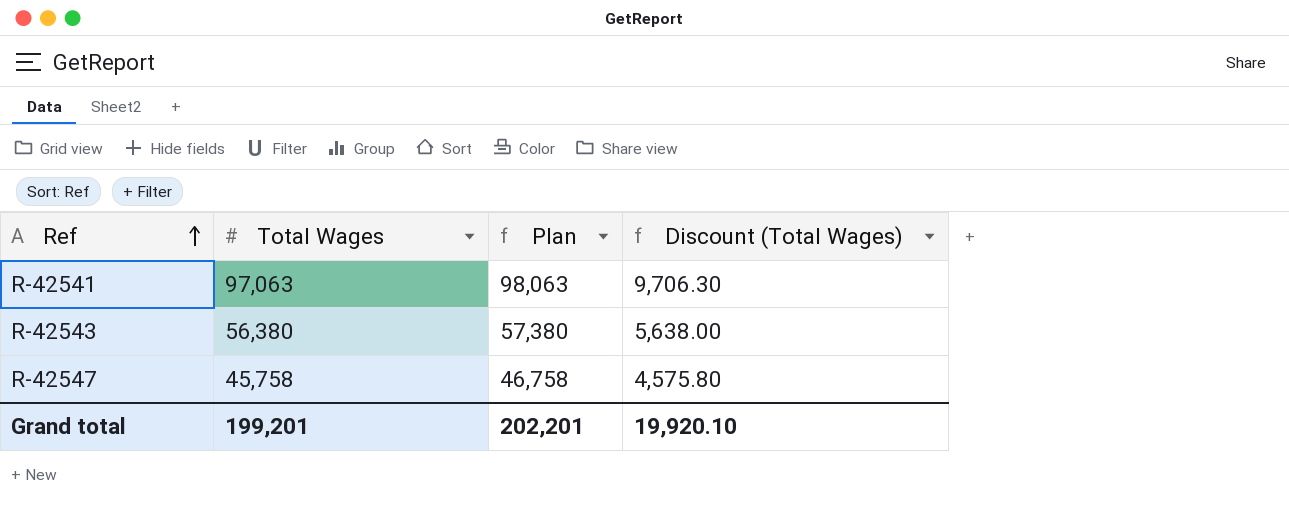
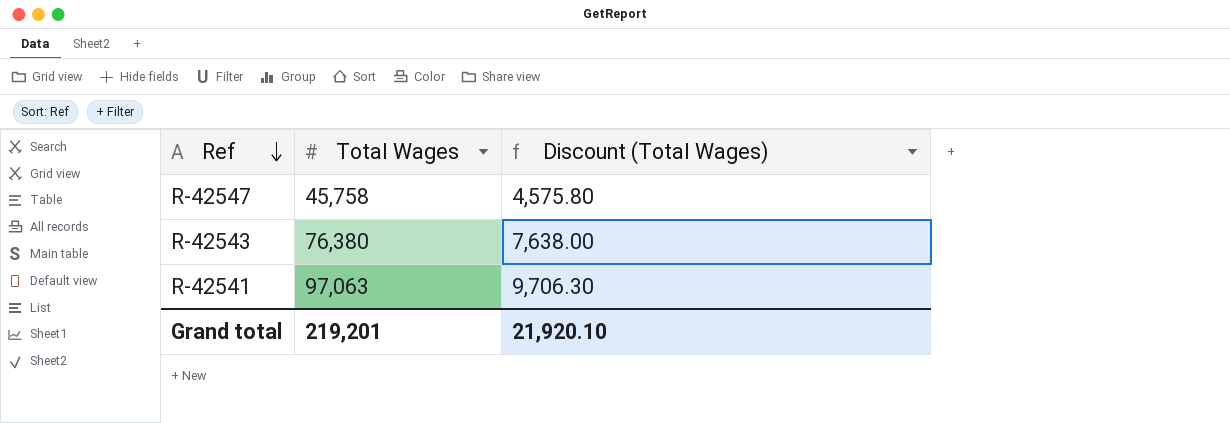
row order: Ref ascending -> Ref descending
column Plan | formula: [Total Wages] + 1000 -> none
R-42543 | Total Wages: 56,380 -> 76,380
R-42543 | Discount (Total Wages): 5,638.00 -> 7,638.00
Grand total | Total Wages: 199,201 -> 219,201
Grand total | Discount (Total Wages): 19,920.10 -> 21,920.10

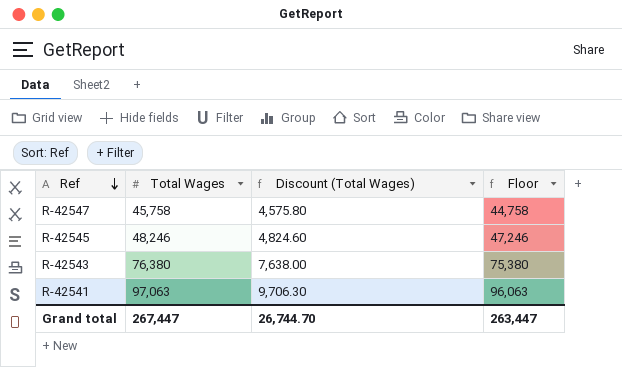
column Floor | formula: none -> [Total Wages] - 1000
row R-42545: none -> 48,246 | 4,824.60 | 47,246
Grand total | Total Wages: 219,201 -> 267,447
Grand total | Discount (Total Wages): 21,920.10 -> 26,744.70

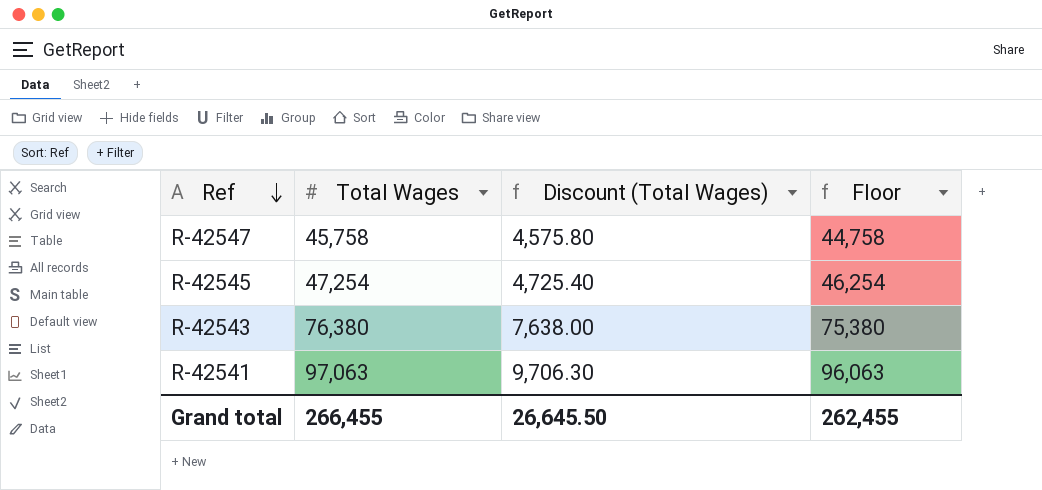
R-42545 | Total Wages: 48,246 -> 47,254
R-42545 | Discount (Total Wages): 4,824.60 -> 4,725.40
R-42545 | Floor: 47,246 -> 46,254
Grand total | Total Wages: 267,447 -> 266,455
Grand total | Discount (Total Wages): 26,744.70 -> 26,645.50
Grand total | Floor: 263,447 -> 262,455

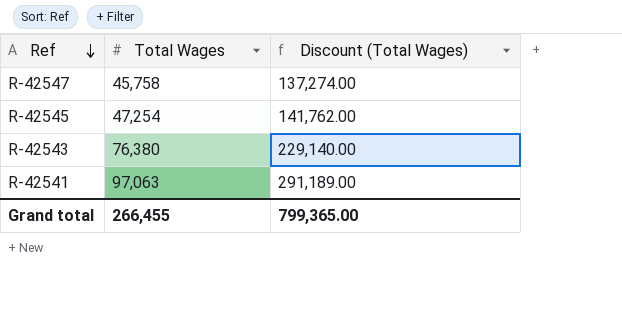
column Floor | formula: [Total Wages] - 1000 -> none
column Discount (Total Wages) | formula: [Total Wages] * 0.1 -> [Total Wages] * 3
Grand total | Discount (Total Wages): 26,645.50 -> 799,365.00

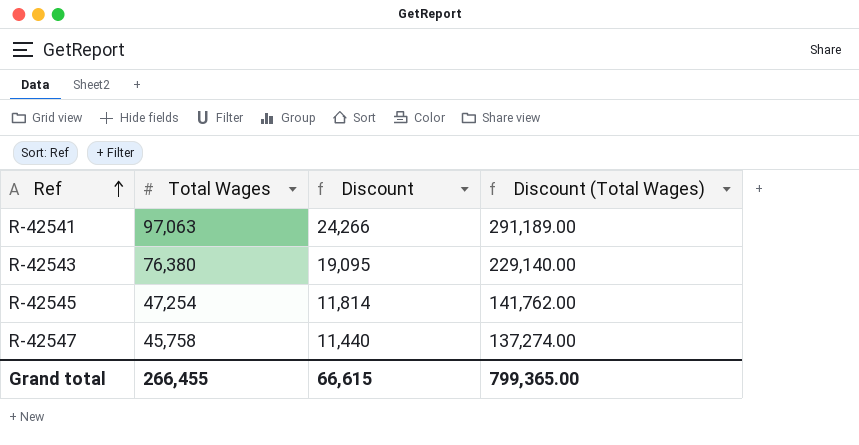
row order: Ref descending -> Ref ascending
column Discount | formula: none -> [Total Wages] * 0.25

